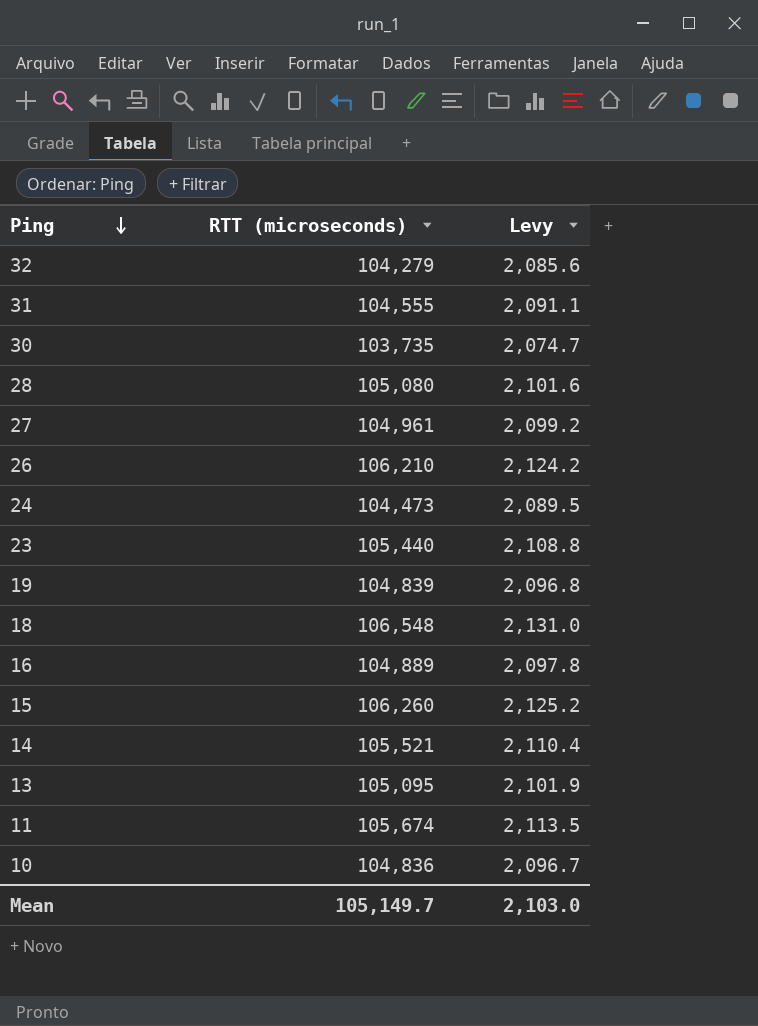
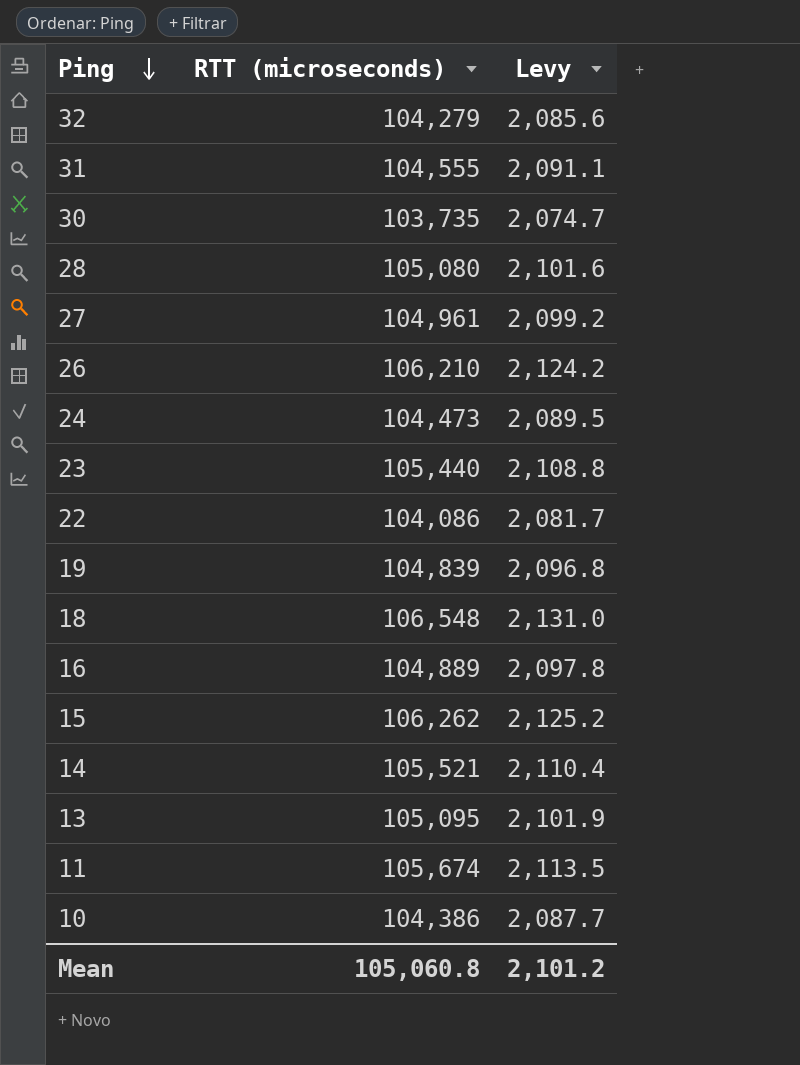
row 22: none -> 104,086 | 2,081.7
15 | RTT (microseconds): 106,260 -> 106,262
10 | RTT (microseconds): 104,836 -> 104,386
10 | Levy: 2,096.7 -> 2,087.7
Mean | RTT (microseconds): 105,149.7 -> 105,060.8
Mean | Levy: 2,103.0 -> 2,101.2

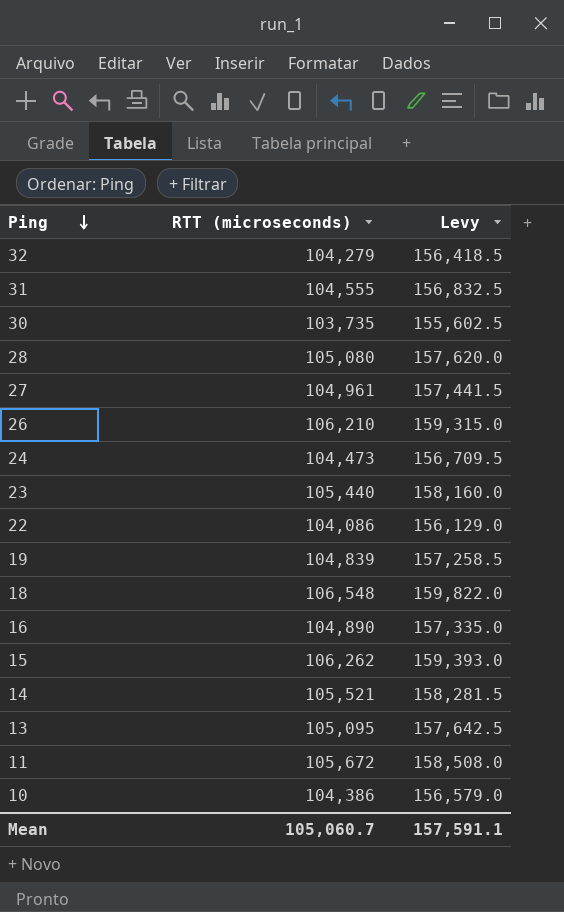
column Levy | formula: [RTT (microseconds)] * 0.02 -> [RTT (microseconds)] * 1.5
16 | RTT (microseconds): 104,889 -> 104,890
11 | RTT (microseconds): 105,674 -> 105,672
Mean | RTT (microseconds): 105,060.8 -> 105,060.7
Mean | Levy: 2,101.2 -> 157,591.1

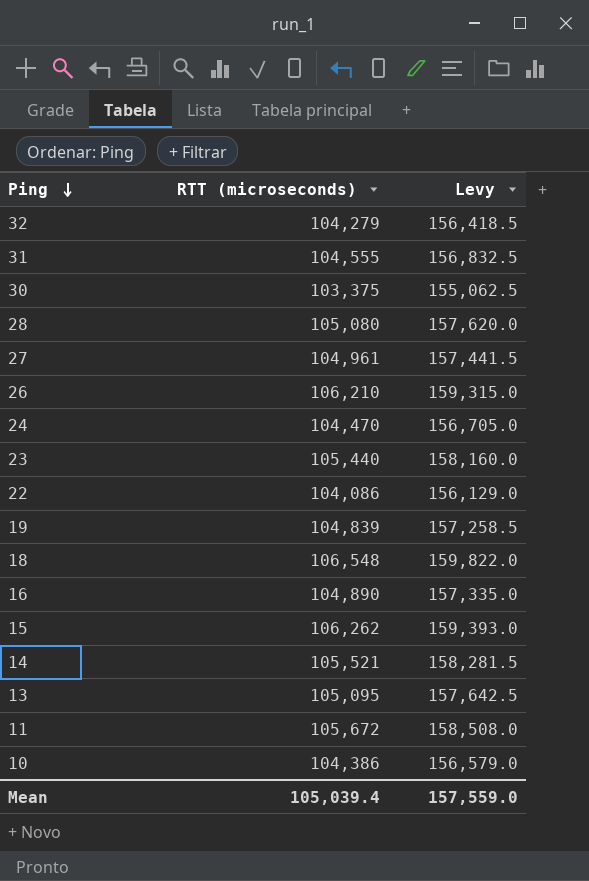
30 | RTT (microseconds): 103,735 -> 103,375
30 | Levy: 155,602.5 -> 155,062.5
24 | RTT (microseconds): 104,473 -> 104,470
24 | Levy: 156,709.5 -> 156,705.0
Mean | RTT (microseconds): 105,060.7 -> 105,039.4
Mean | Levy: 157,591.1 -> 157,559.0

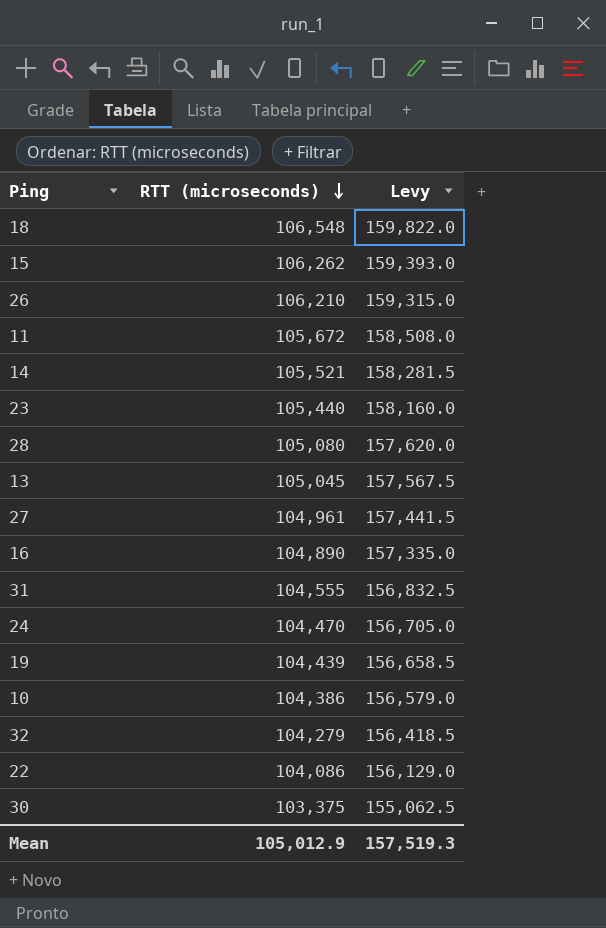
row order: Ping descending -> RTT (microseconds) descending
13 | RTT (microseconds): 105,095 -> 105,045
13 | Levy: 157,642.5 -> 157,567.5
19 | RTT (microseconds): 104,839 -> 104,439
19 | Levy: 157,258.5 -> 156,658.5
Mean | RTT (microseconds): 105,039.4 -> 105,012.9
Mean | Levy: 157,559.0 -> 157,519.3

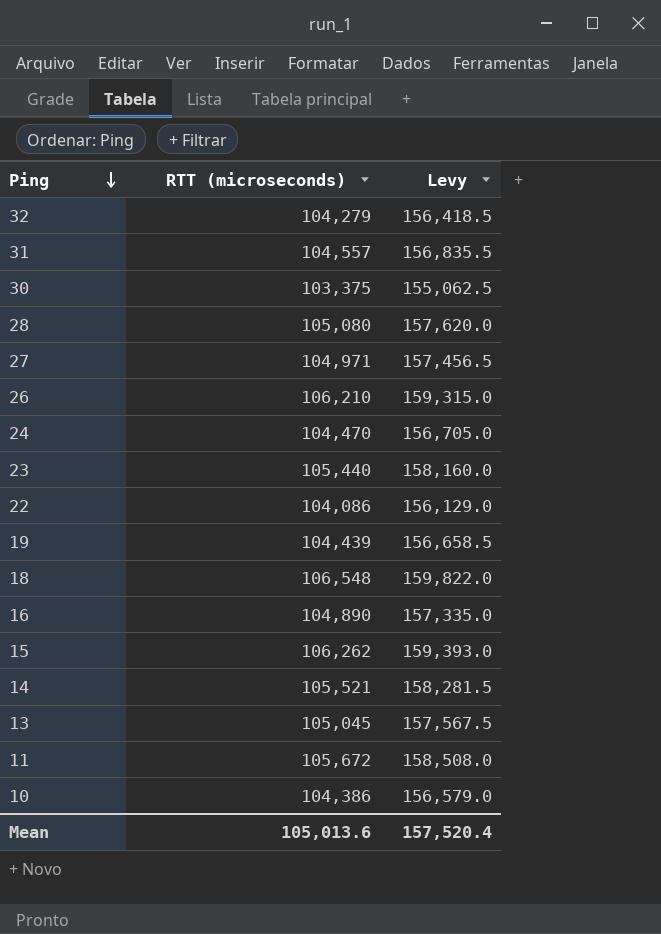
row order: RTT (microseconds) descending -> Ping descending
31 | RTT (microseconds): 104,555 -> 104,557
31 | Levy: 156,832.5 -> 156,835.5
27 | RTT (microseconds): 104,961 -> 104,971
27 | Levy: 157,441.5 -> 157,456.5
Mean | RTT (microseconds): 105,012.9 -> 105,013.6
Mean | Levy: 157,519.3 -> 157,520.4

